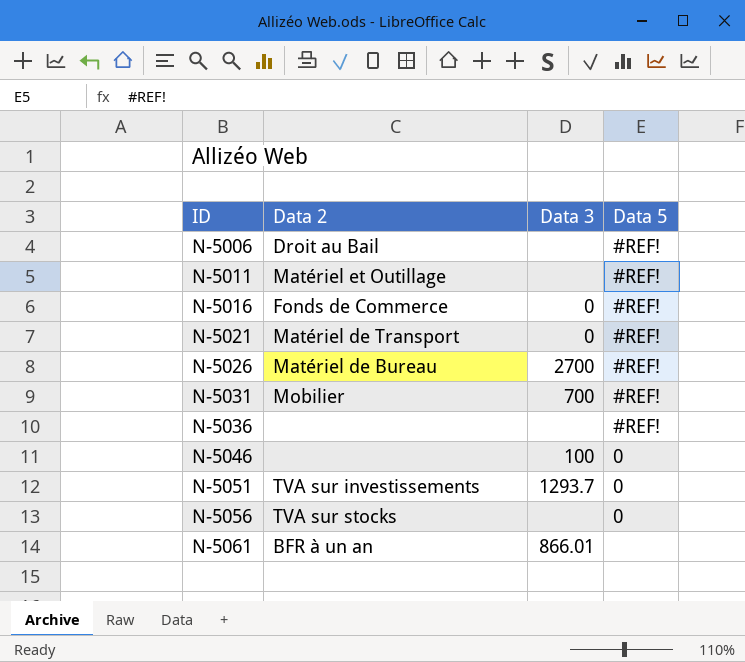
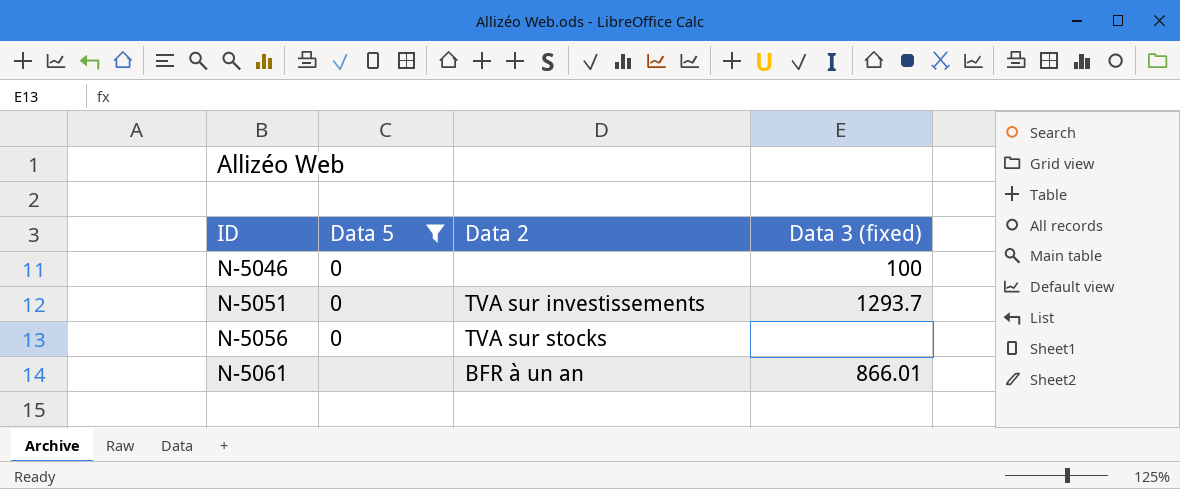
filter: none -> Data 5 != #REF!
column Data 5 | position: 4 -> 2
column name: Data 3 -> Data 3 (fixed)

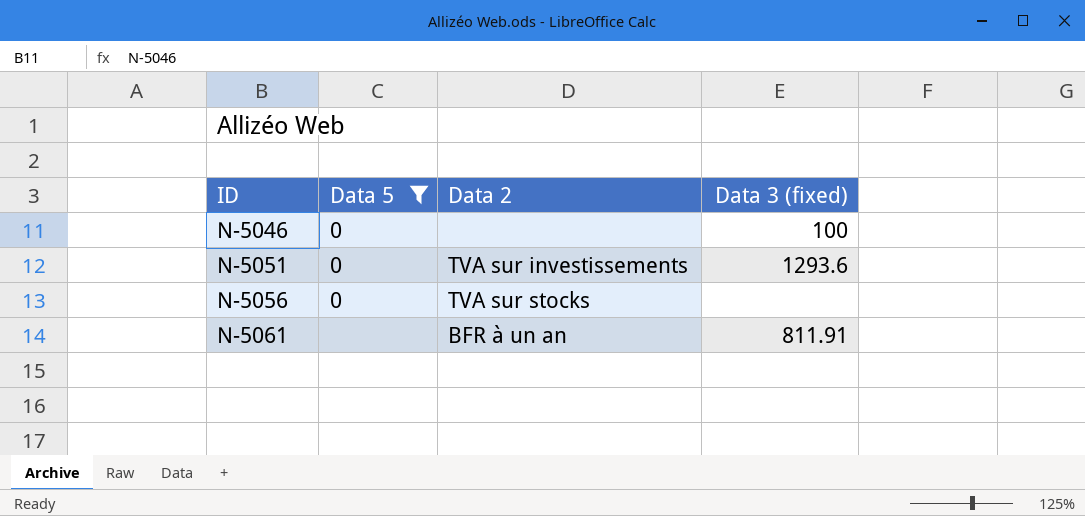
N-5051 | Data 3 (fixed): 1293.7 -> 1293.6
N-5061 | Data 3 (fixed): 866.01 -> 811.91

